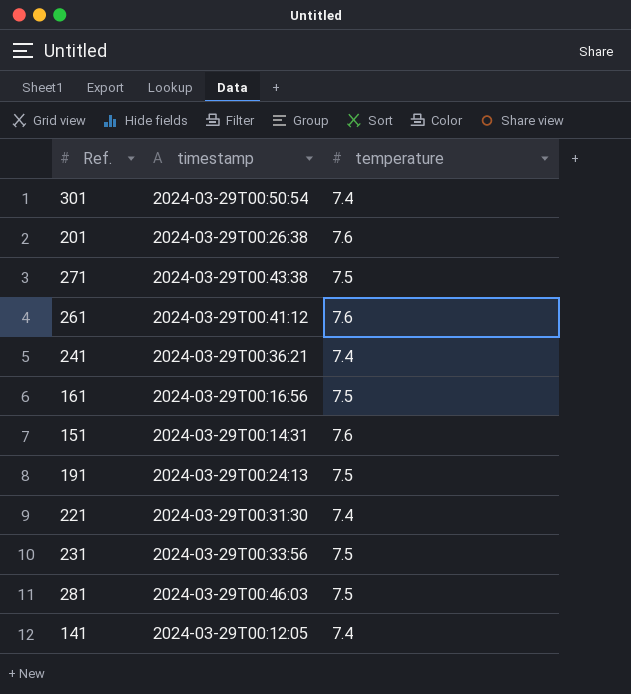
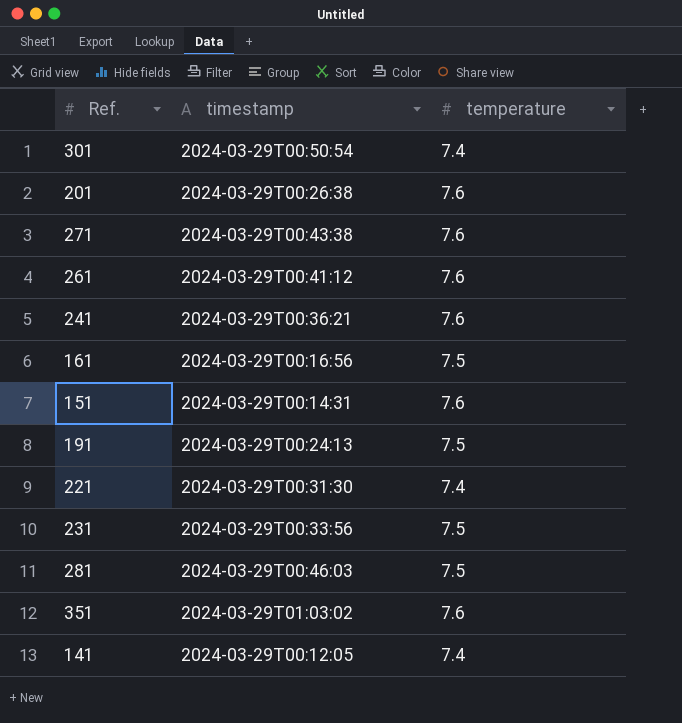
271 | temperature: 7.5 -> 7.6
241 | temperature: 7.4 -> 7.6
row 351: none -> 2024-03-29T01:03:02 | 7.6

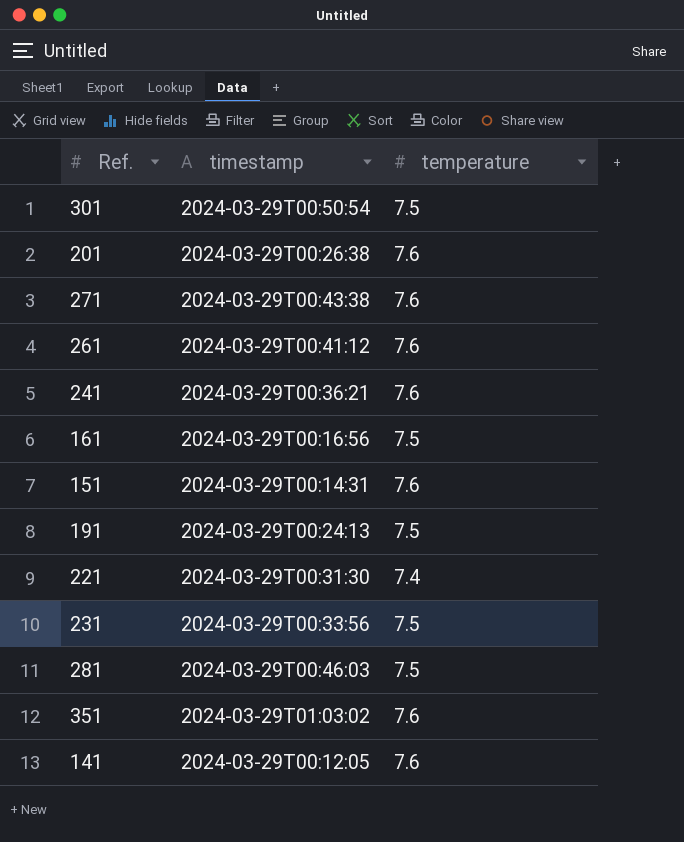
301 | temperature: 7.4 -> 7.5
141 | temperature: 7.4 -> 7.6

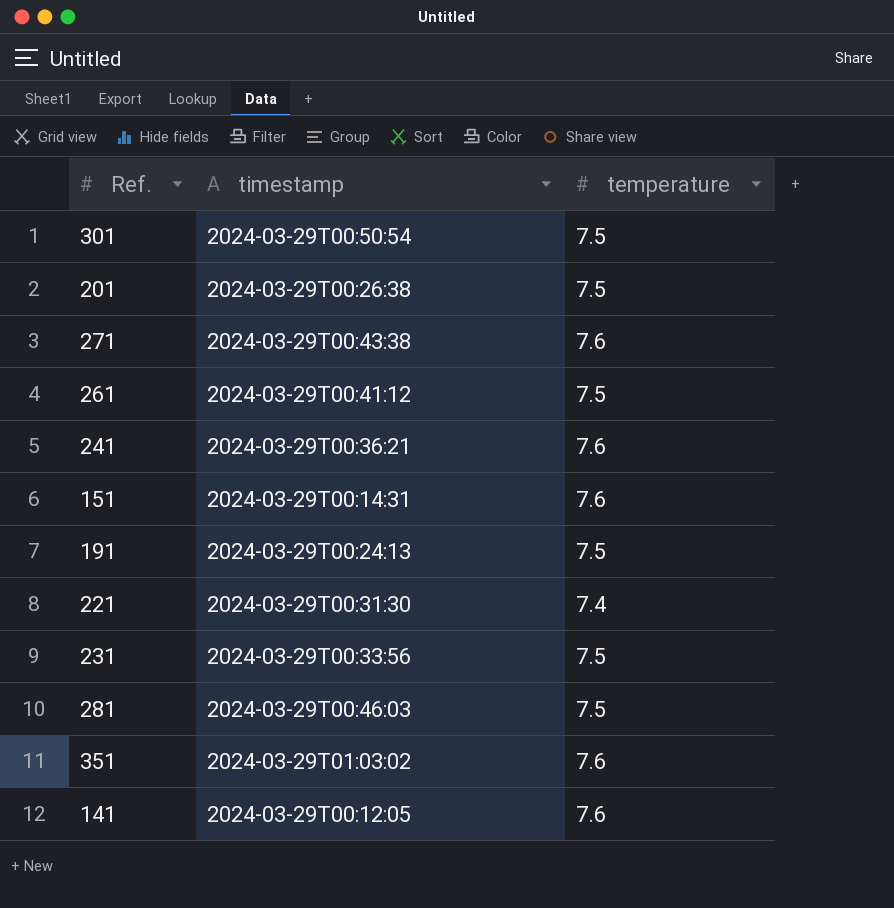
row 161: 2024-03-29T00:16:56 | 7.5 -> none
201 | temperature: 7.6 -> 7.5
261 | temperature: 7.6 -> 7.5

